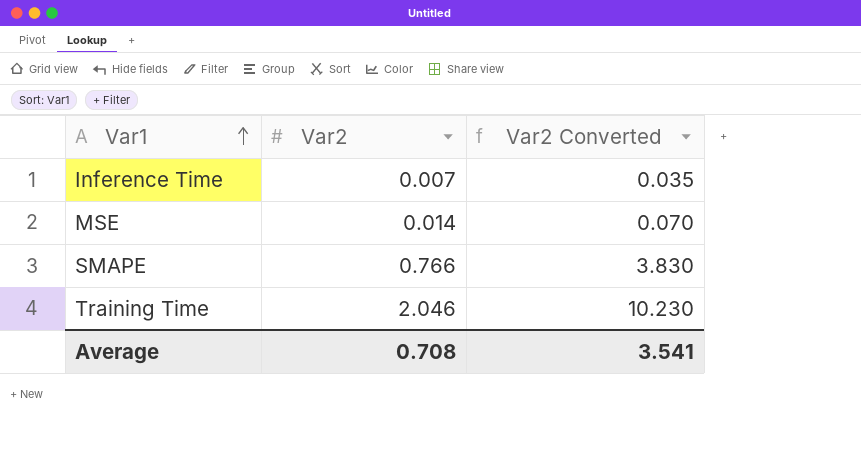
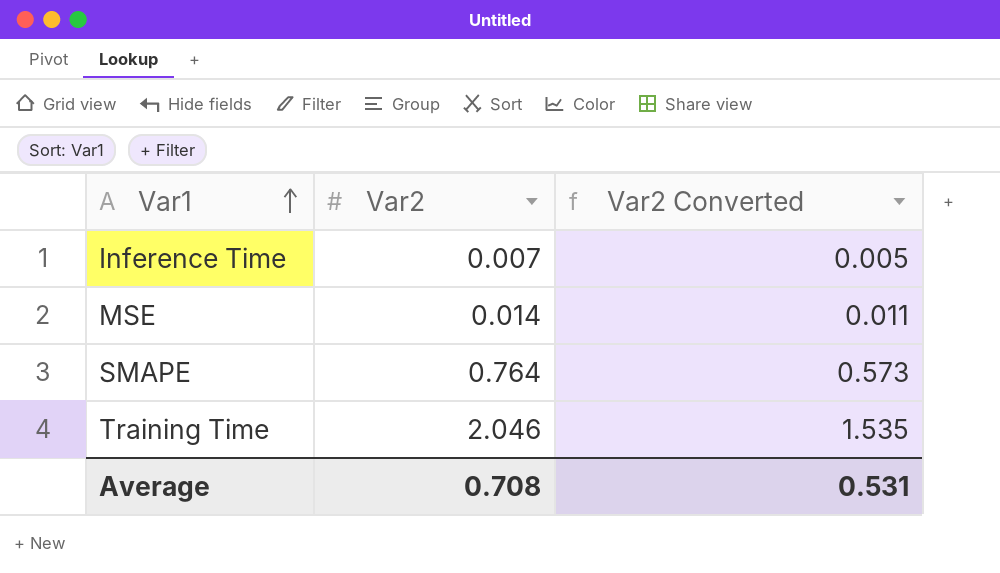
column Var2 Converted | formula: [Var2] * 5 -> [Var2] * 0.75
SMAPE | Var2: 0.766 -> 0.764
Average | Var2 Converted: 3.541 -> 0.531

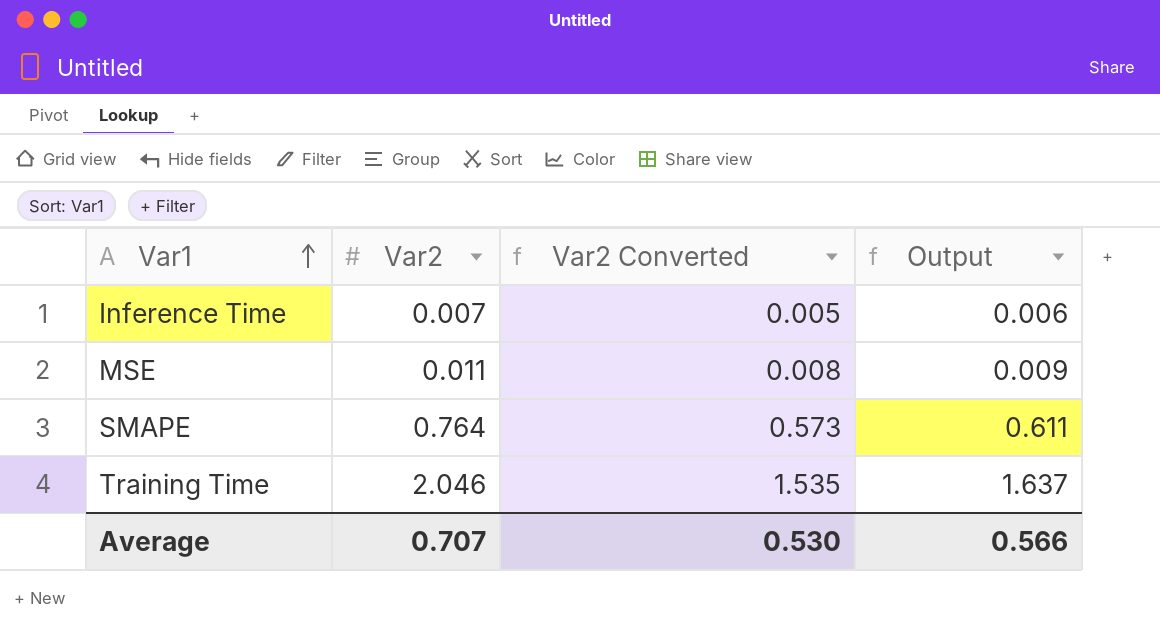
column Output | formula: none -> [Var2] * 0.8
MSE | Var2: 0.014 -> 0.011
MSE | Var2 Converted: 0.011 -> 0.008
Average | Var2: 0.708 -> 0.707
Average | Var2 Converted: 0.531 -> 0.530

